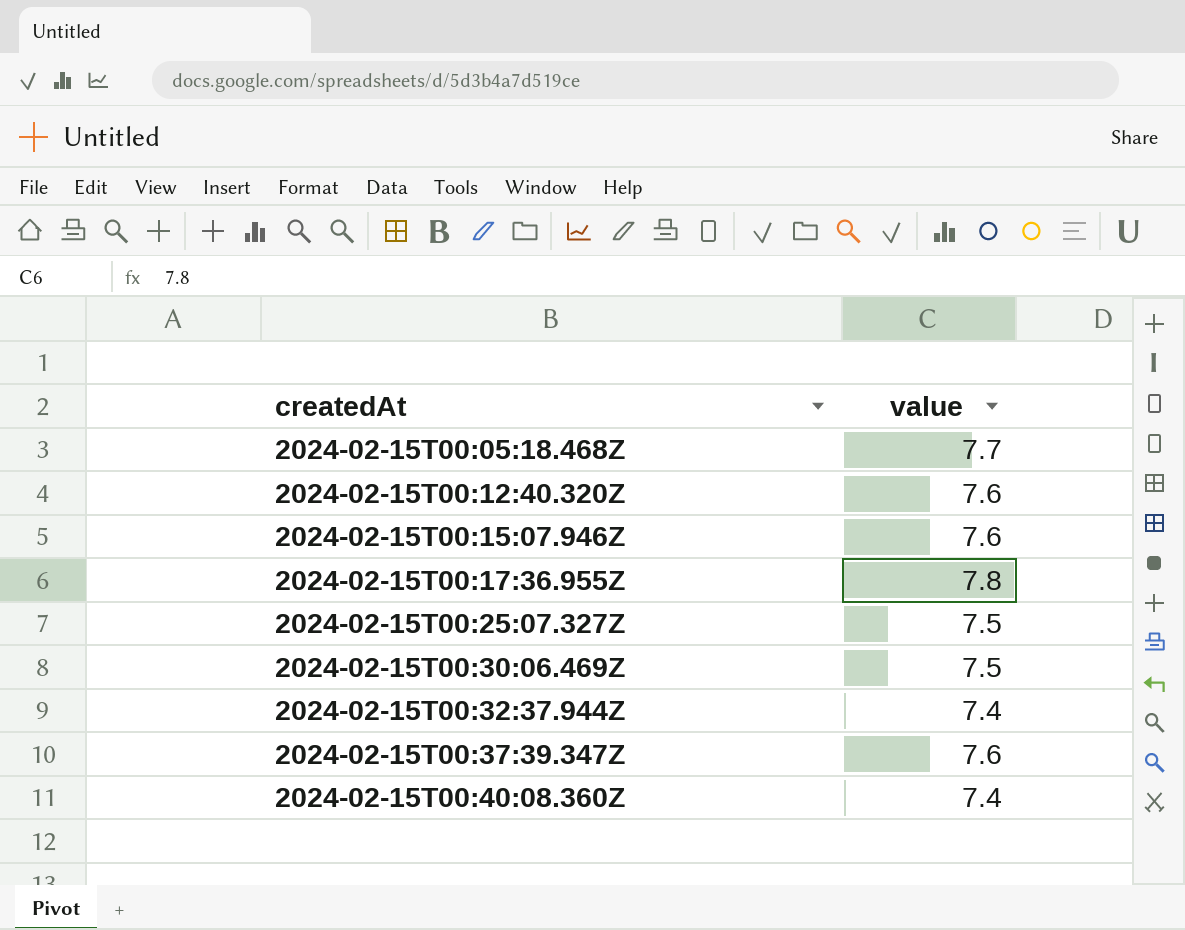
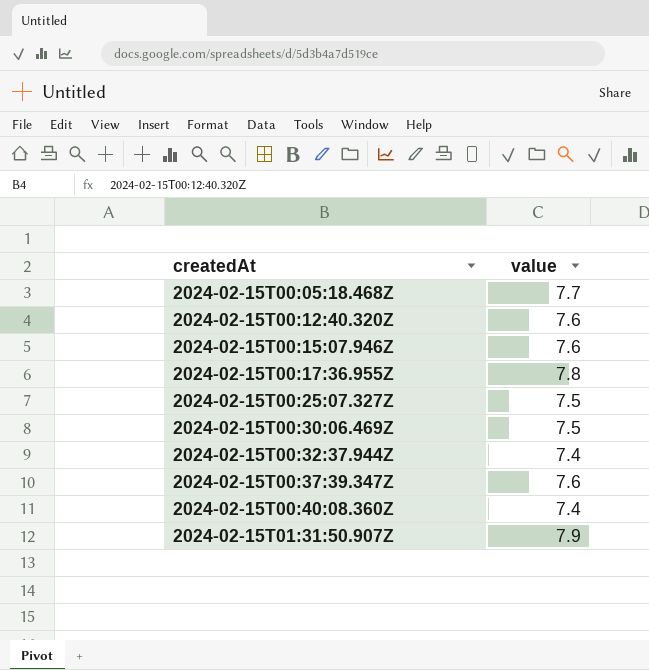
row 2024-02-15T01:31:50.907Z: none -> 7.9

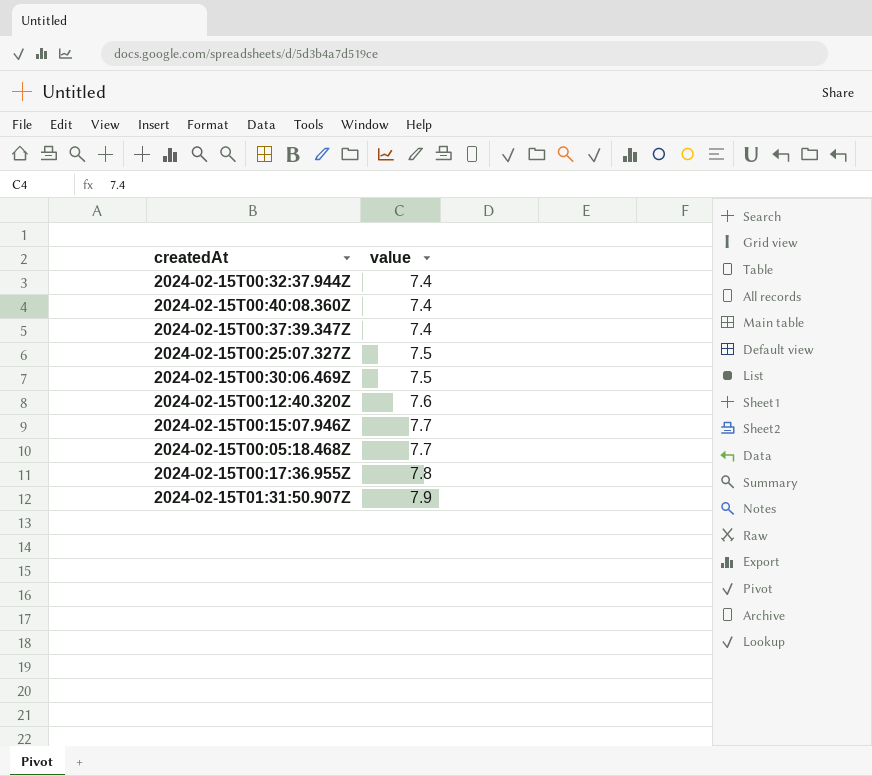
row order: createdAt ascending -> value ascending
2024-02-15T00:37:39.347Z | value: 7.6 -> 7.4
2024-02-15T00:15:07.946Z | value: 7.6 -> 7.7

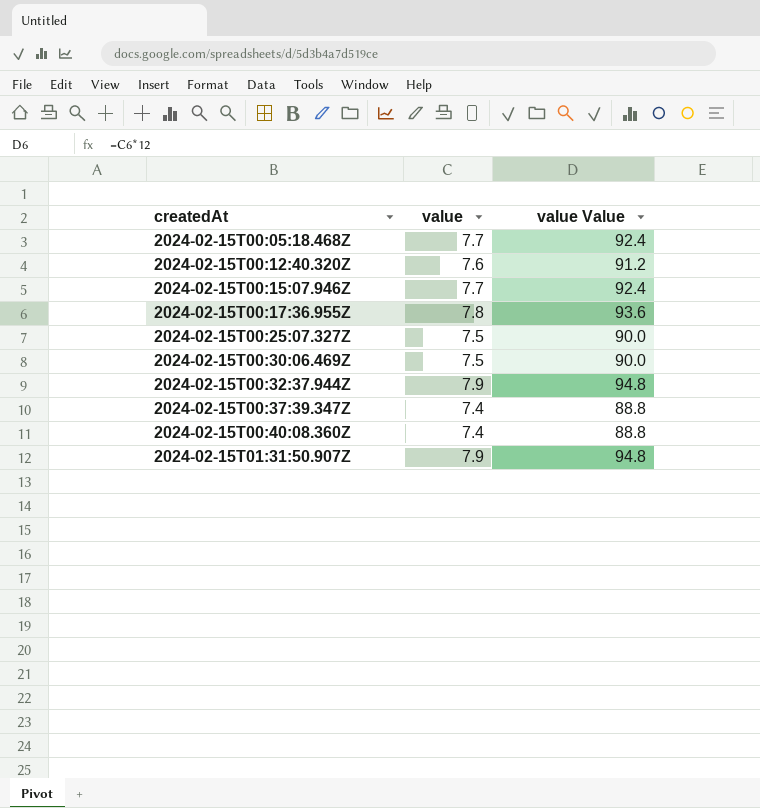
row order: value ascending -> createdAt ascending
column value Value | formula: none -> [value] * 12
2024-02-15T00:32:37.944Z | value: 7.4 -> 7.9

